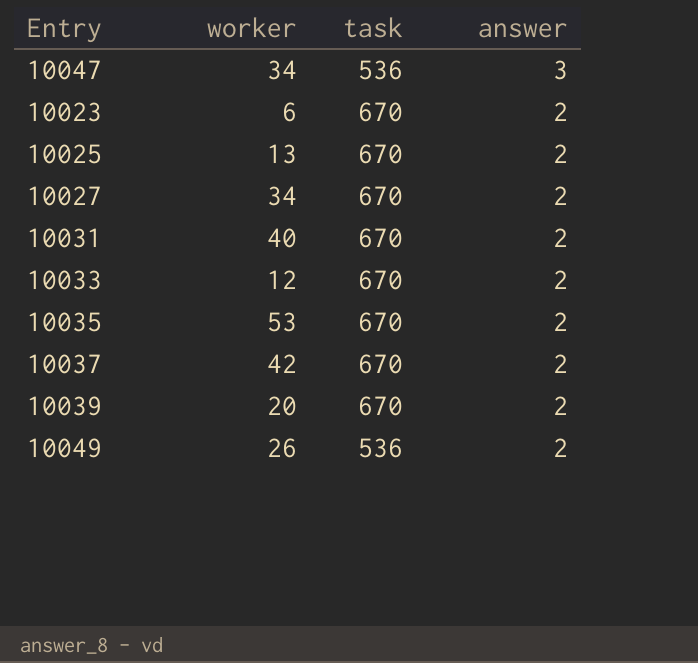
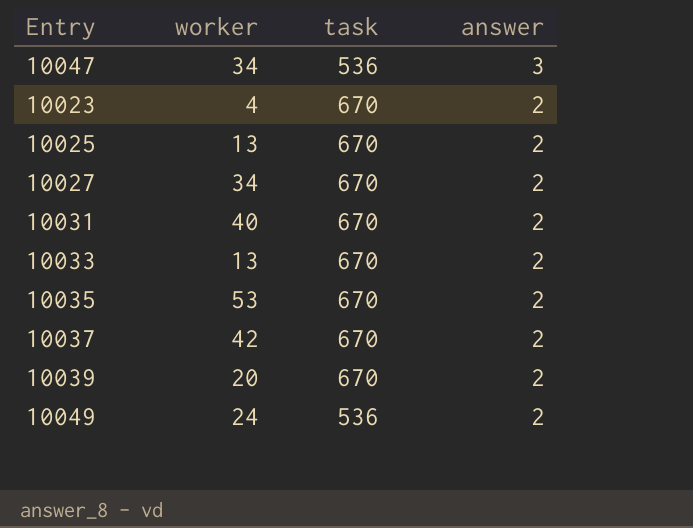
10023 | worker: 6 -> 4
10033 | worker: 12 -> 13
10049 | worker: 26 -> 24

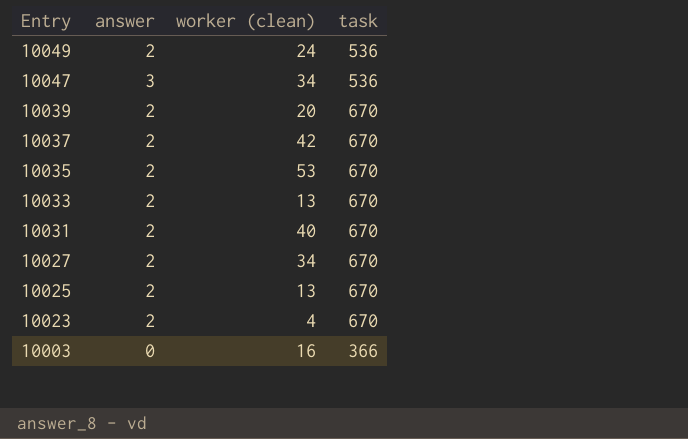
row order: answer descending -> Entry descending
column answer | position: 4 -> 2
column name: worker -> worker (clean)
row 10003: none -> 0 | 16 | 366

